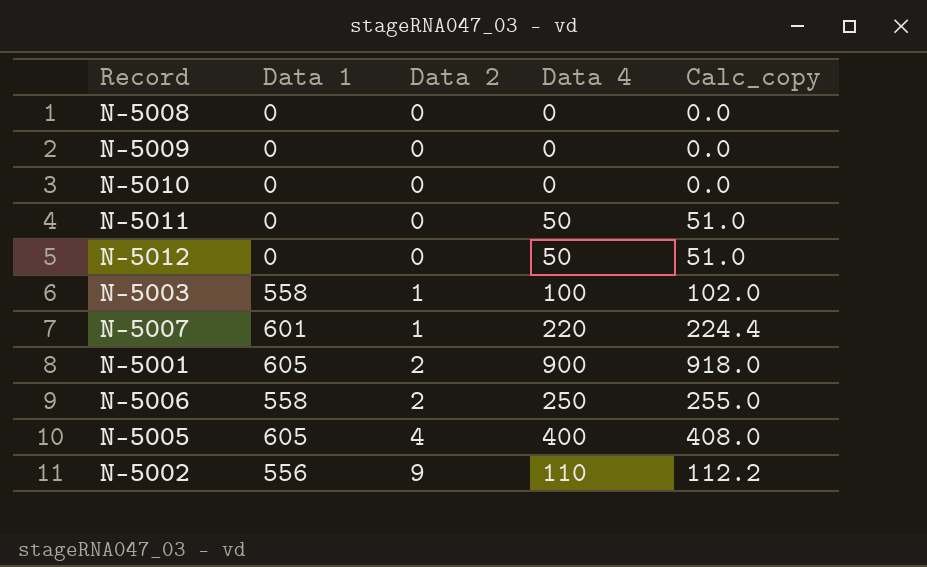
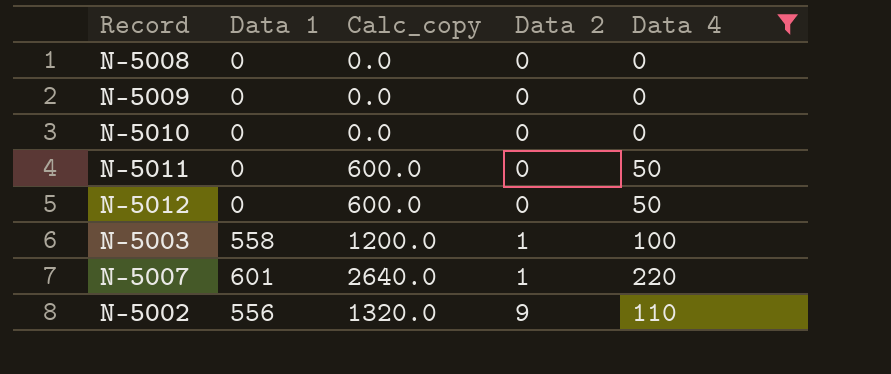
filter: none -> Data 4 <= 220
column Calc_copy | formula: [Data 4] * 1.02 -> [Data 4] * 12
column Calc_copy | position: 5 -> 3

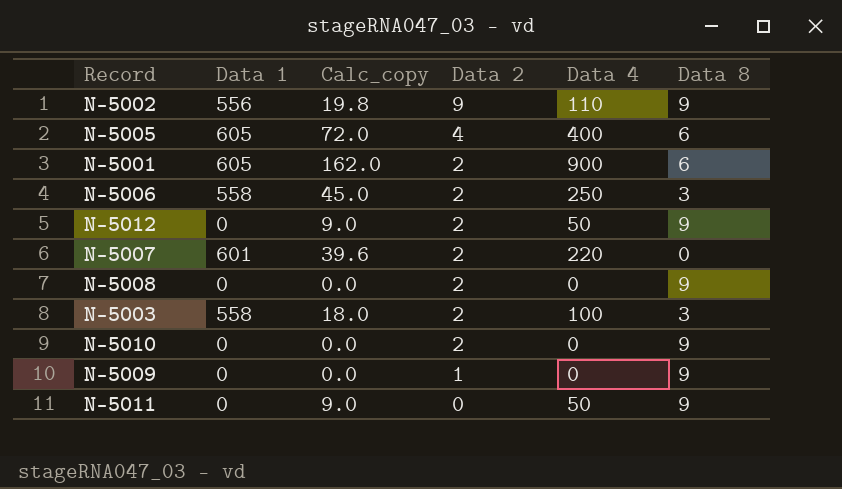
filter: Data 4 <= 220 -> none
row order: Data 2 ascending -> Data 2 descending
column Calc_copy | formula: [Data 4] * 12 -> [Data 4] * 0.18
column Data 8 | position: none -> 6
N-5012 | Data 2: 0 -> 2
N-5007 | Data 2: 1 -> 2
N-5008 | Data 2: 0 -> 2
N-5003 | Data 2: 1 -> 2
N-5010 | Data 2: 0 -> 2
N-5009 | Data 2: 0 -> 1

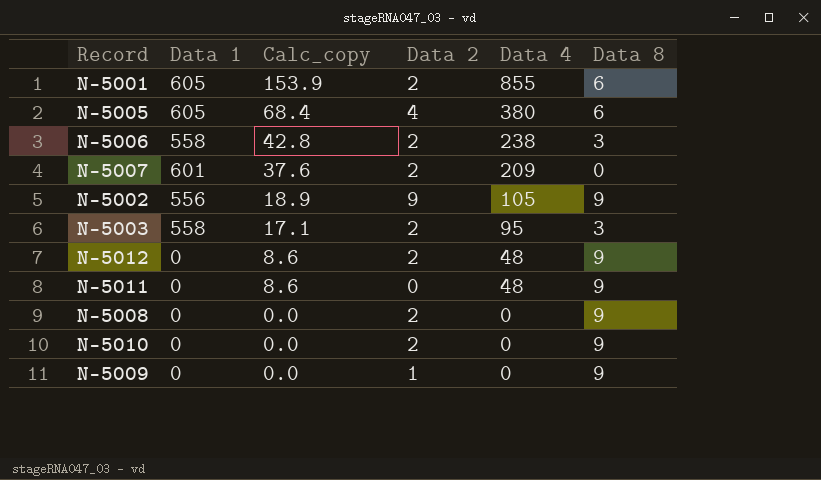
row order: Data 2 descending -> Calc_copy descending
N-5001 | Calc_copy: 162.0 -> 153.9
N-5001 | Data 4: 900 -> 855
N-5005 | Calc_copy: 72.0 -> 68.4
N-5005 | Data 4: 400 -> 380
N-5006 | Calc_copy: 45.0 -> 42.8
N-5006 | Data 4: 250 -> 238
N-5007 | Calc_copy: 39.6 -> 37.6
N-5007 | Data 4: 220 -> 209
N-5002 | Calc_copy: 19.8 -> 18.9
N-5002 | Data 4: 110 -> 105
N-5003 | Calc_copy: 18.0 -> 17.1
N-5003 | Data 4: 100 -> 95
N-5012 | Calc_copy: 9.0 -> 8.6
N-5012 | Data 4: 50 -> 48
N-5011 | Calc_copy: 9.0 -> 8.6
N-5011 | Data 4: 50 -> 48

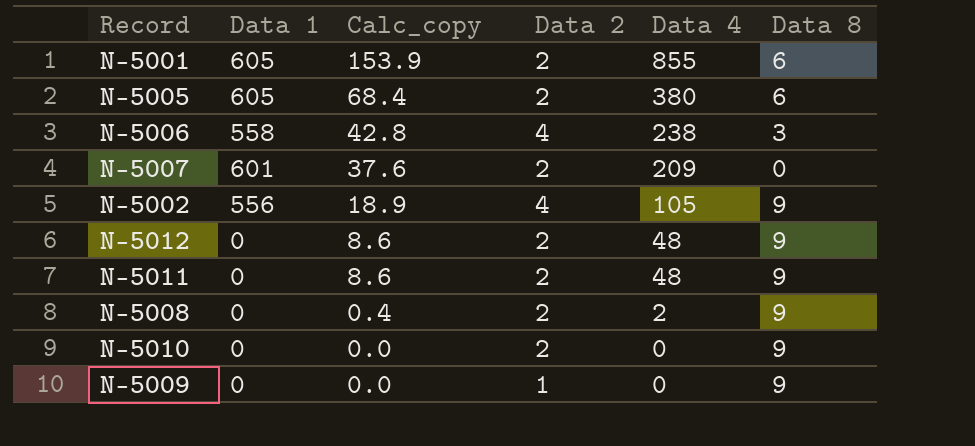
row N-5003: 558 | 17.1 | 2 | 95 | 3 -> none
N-5005 | Data 2: 4 -> 2
N-5006 | Data 2: 2 -> 4
N-5002 | Data 2: 9 -> 4
N-5011 | Data 2: 0 -> 2
N-5008 | Calc_copy: 0.0 -> 0.4
N-5008 | Data 4: 0 -> 2

